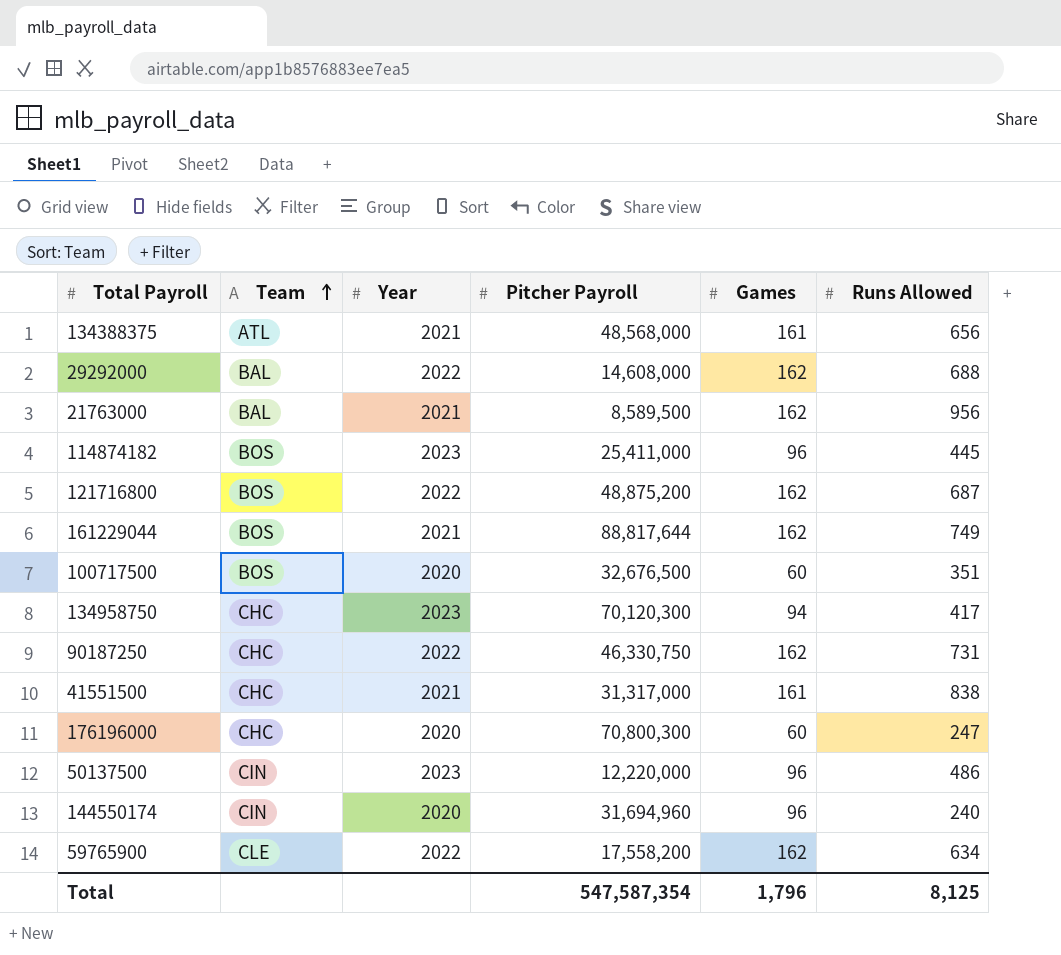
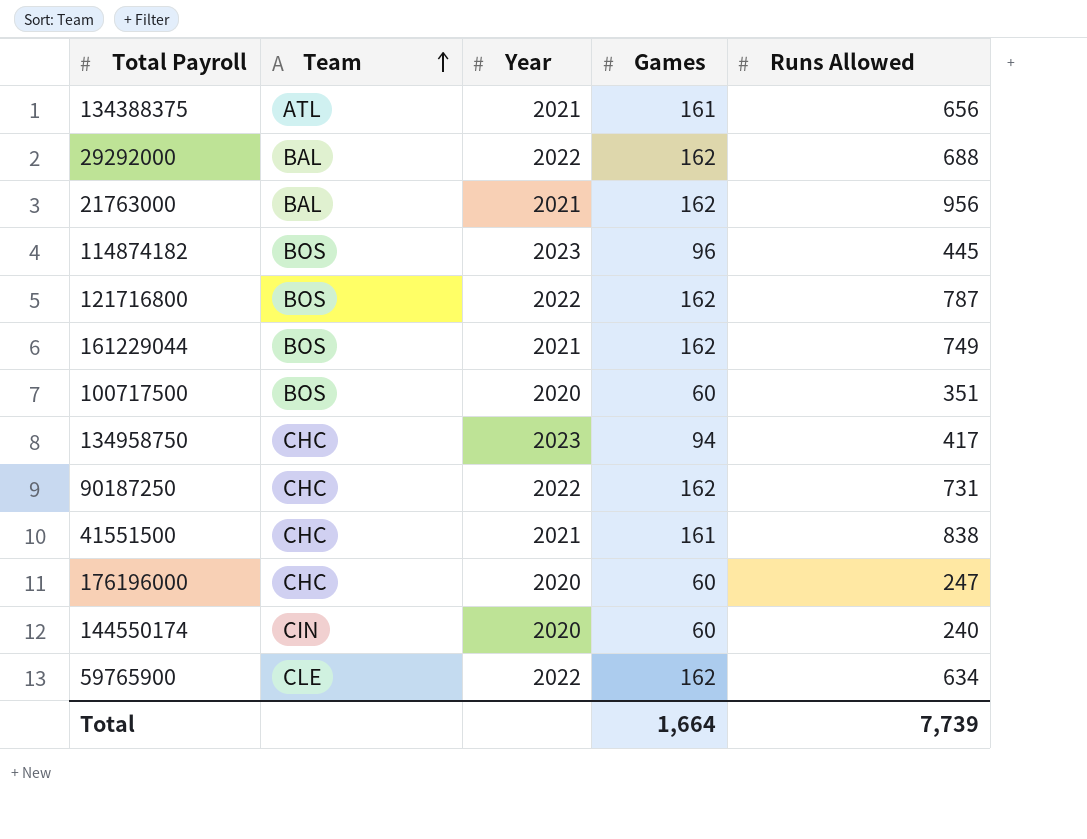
column Pitcher Payroll | position: 4 -> none
row 50137500: CIN | 2023 | 12,220,000 | 96 | 486 -> none
121716800 | Runs Allowed: 687 -> 787
144550174 | Games: 96 -> 60
Total | Games: 1,796 -> 1,664
Total | Runs Allowed: 8,125 -> 7,739

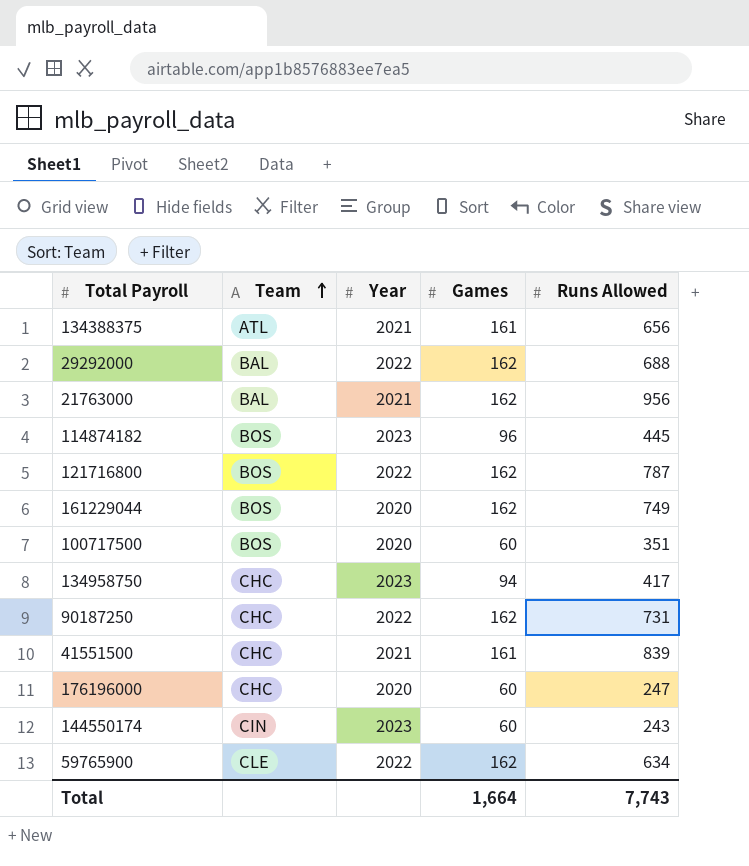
161229044 | Year: 2021 -> 2020
41551500 | Runs Allowed: 838 -> 839
144550174 | Year: 2020 -> 2023
144550174 | Runs Allowed: 240 -> 243
Total | Runs Allowed: 7,739 -> 7,743

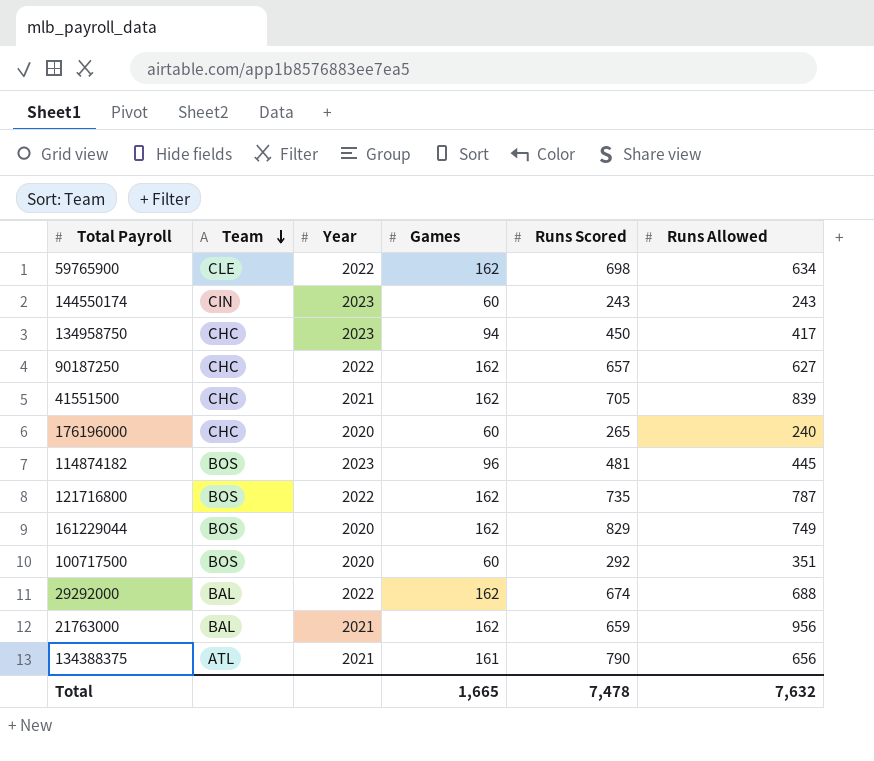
row order: Team ascending -> Team descending
column Runs Scored | position: none -> 5
90187250 | Runs Allowed: 731 -> 627
41551500 | Games: 161 -> 162
176196000 | Runs Allowed: 247 -> 240
Total | Games: 1,664 -> 1,665
Total | Runs Allowed: 7,743 -> 7,632

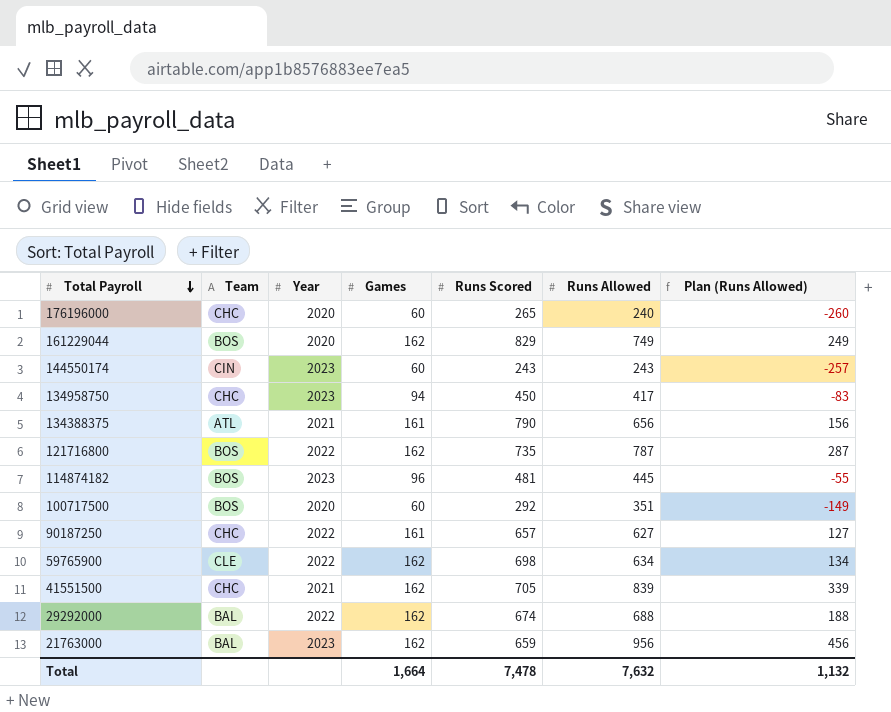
row order: Team descending -> Total Payroll descending
column Plan (Runs Allowed) | formula: none -> [Runs Allowed] - 500
90187250 | Games: 162 -> 161
21763000 | Year: 2021 -> 2023
Total | Games: 1,665 -> 1,664

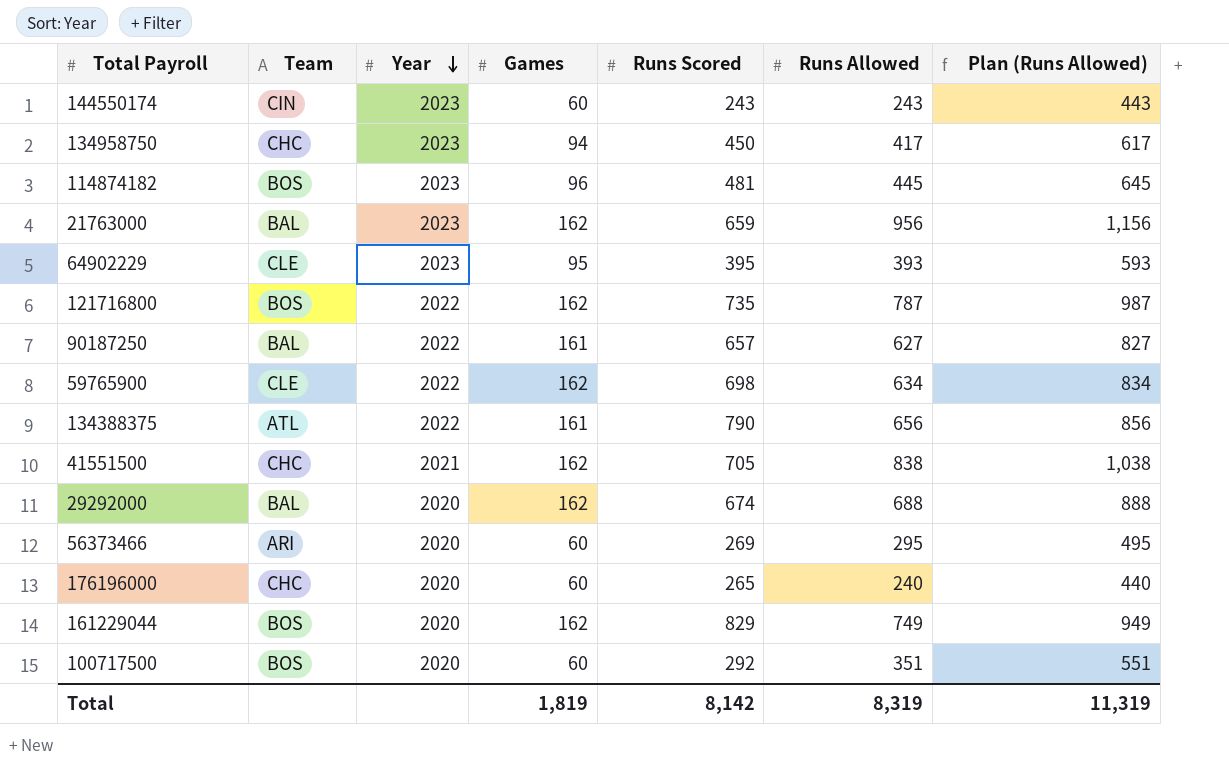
row order: Total Payroll descending -> Year descending
column Plan (Runs Allowed) | formula: [Runs Allowed] - 500 -> [Runs Allowed] + 200
row 64902229: none -> CLE | 2023 | 95 | 395 | 393 | 593
90187250 | Team: CHC -> BAL
134388375 | Year: 2021 -> 2022
41551500 | Runs Allowed: 839 -> 838
29292000 | Year: 2022 -> 2020
row 56373466: none -> ARI | 2020 | 60 | 269 | 295 | 495
Total | Games: 1,664 -> 1,819
Total | Runs Scored: 7,478 -> 8,142
Total | Runs Allowed: 7,632 -> 8,319
Total | Plan (Runs Allowed): 1,132 -> 11,319

